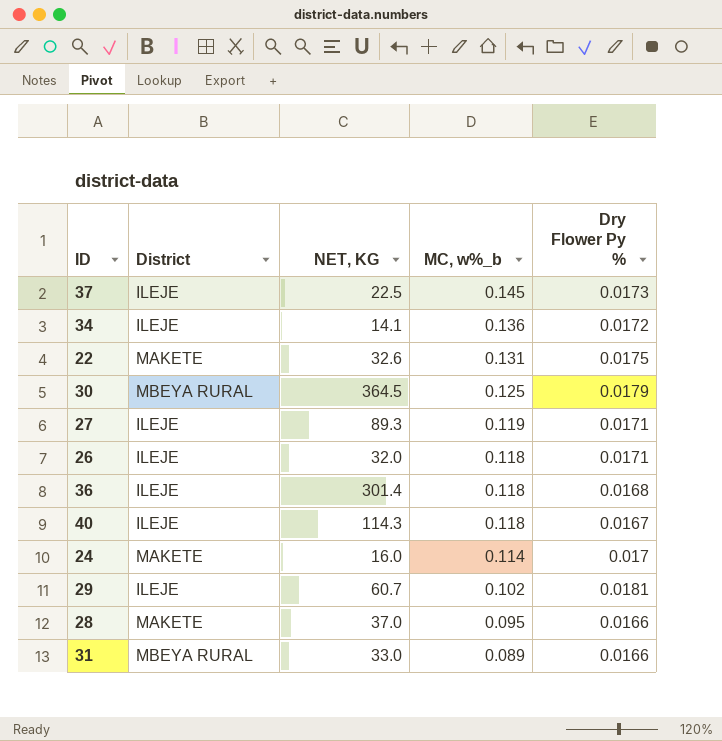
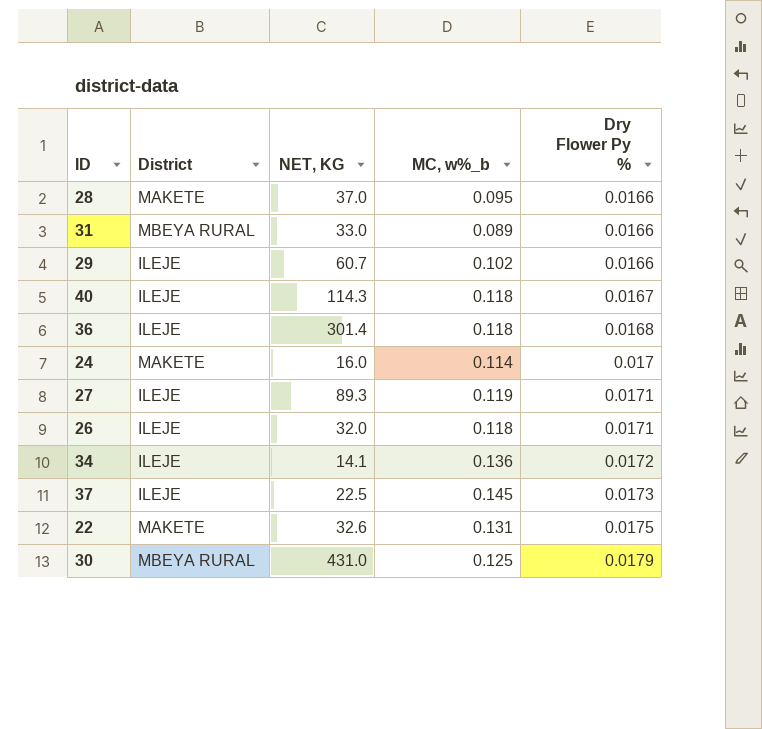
row order: MC, w%_b descending -> Dry Flower Py % ascending
29 | Dry Flower Py %: 0.0181 -> 0.0166
30 | NET, KG: 364.5 -> 431.0

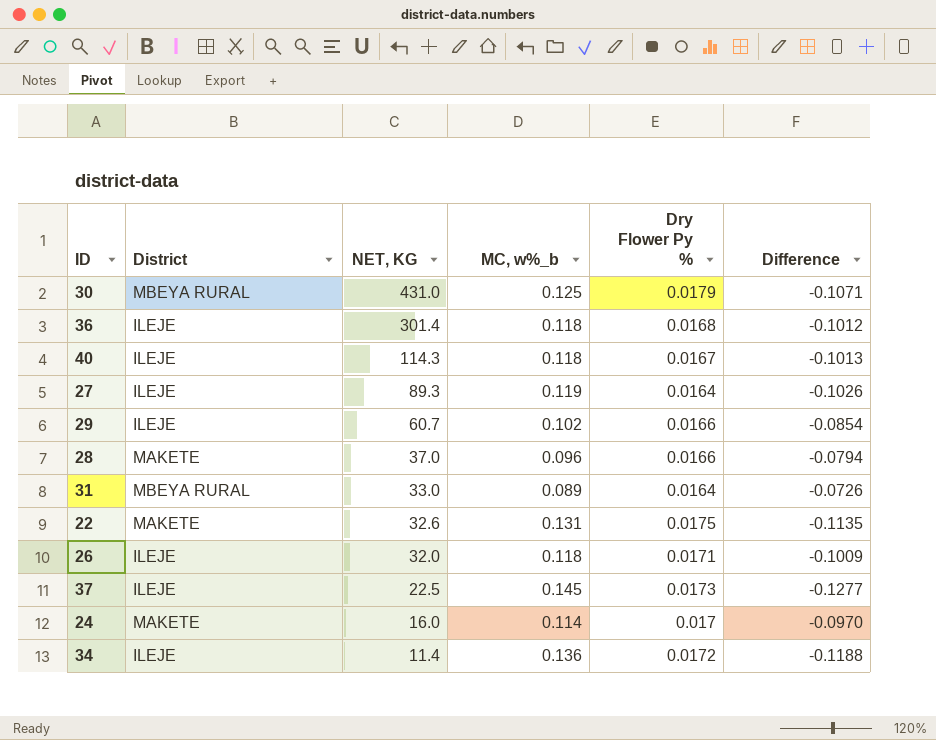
row order: Dry Flower Py % ascending -> NET, KG descending
column Difference | formula: none -> [Dry Flower Py %] - [MC, w%_b]
27 | Dry Flower Py %: 0.0171 -> 0.0164
28 | MC, w%_b: 0.095 -> 0.096
31 | Dry Flower Py %: 0.0166 -> 0.0164
34 | NET, KG: 14.1 -> 11.4

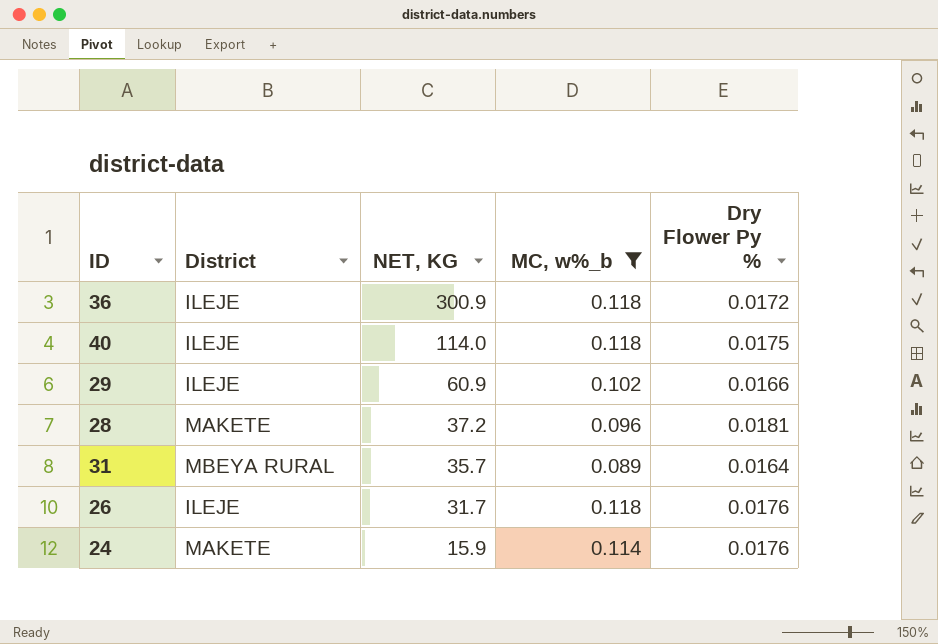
filter: none -> MC, w%_b <= 0.118
column Difference | formula: [Dry Flower Py %] - [MC, w%_b] -> none
36 | NET, KG: 301.4 -> 300.9
36 | Dry Flower Py %: 0.0168 -> 0.0172
40 | NET, KG: 114.3 -> 114.0
40 | Dry Flower Py %: 0.0167 -> 0.0175
29 | NET, KG: 60.7 -> 60.9
28 | NET, KG: 37.0 -> 37.2
28 | Dry Flower Py %: 0.0166 -> 0.0181
31 | NET, KG: 33.0 -> 35.7
26 | NET, KG: 32.0 -> 31.7
26 | Dry Flower Py %: 0.0171 -> 0.0176
24 | NET, KG: 16.0 -> 15.9
24 | Dry Flower Py %: 0.017 -> 0.0176

